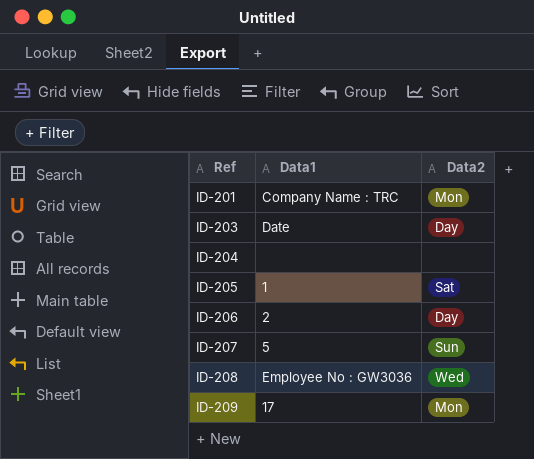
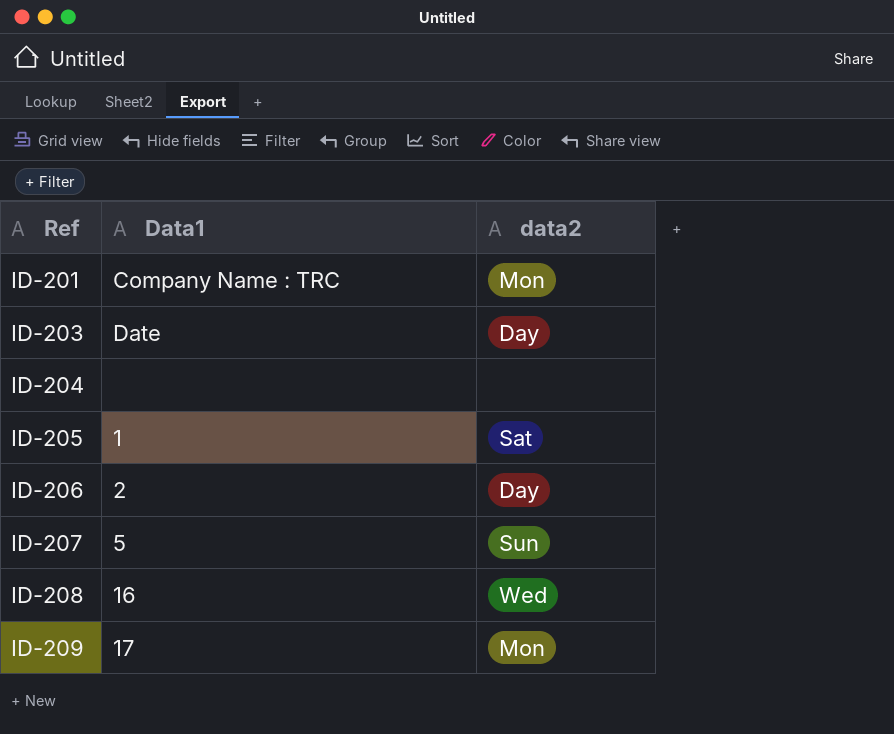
column name: Data2 -> data2
ID-208 | Data1: Employee No : GW3036 -> 16

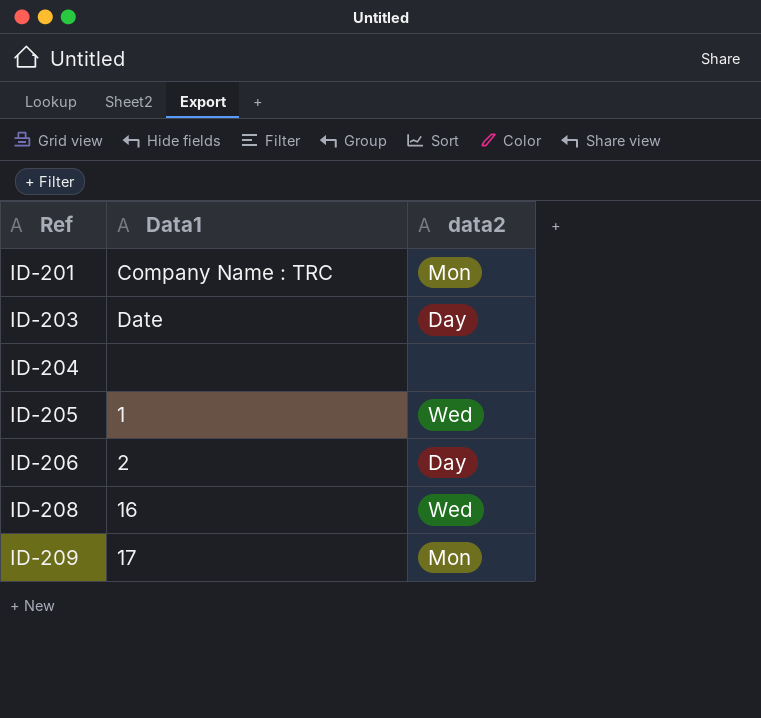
row ID-207: 5 | Sun -> none
ID-205 | data2: Sat -> Wed

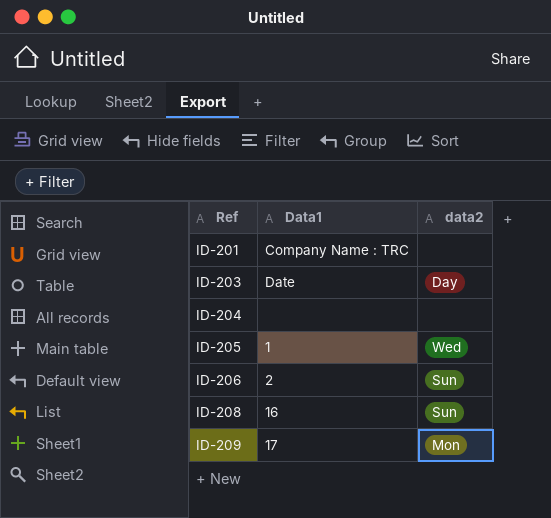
ID-201 | data2: Mon -> none
ID-206 | data2: Day -> Sun
ID-208 | data2: Wed -> Sun

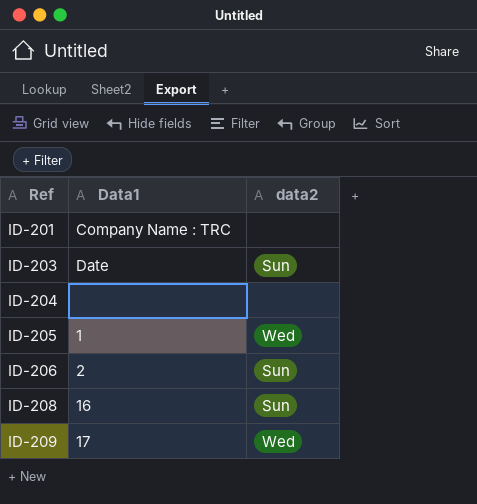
ID-203 | data2: Day -> Sun
ID-209 | data2: Mon -> Wed

